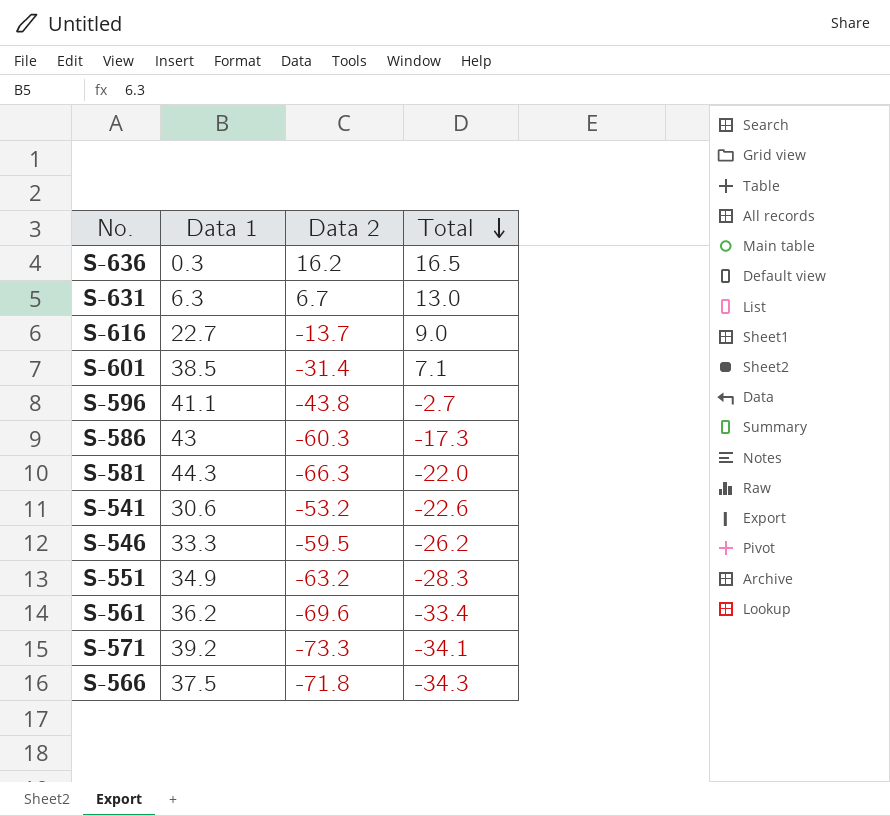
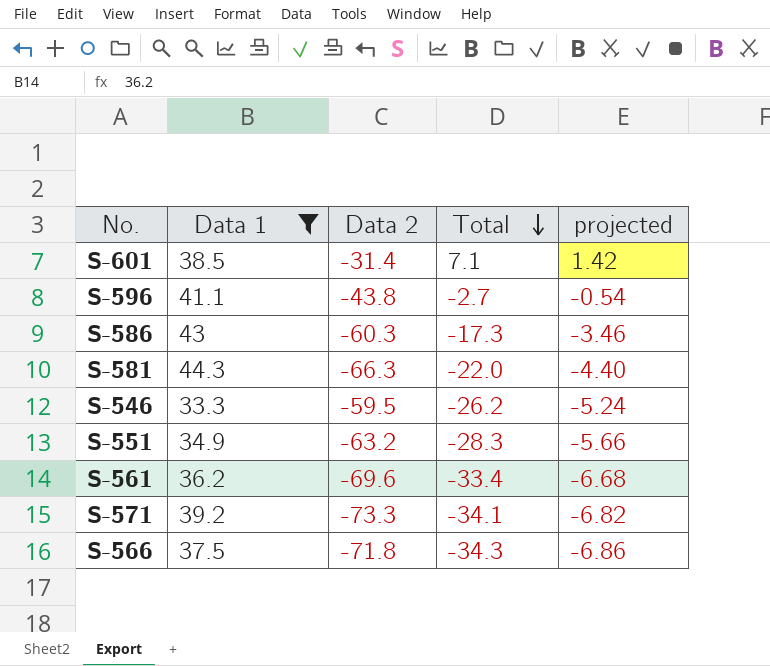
filter: none -> Data 1 >= 33.3
column projected | formula: none -> [Total] * 0.2

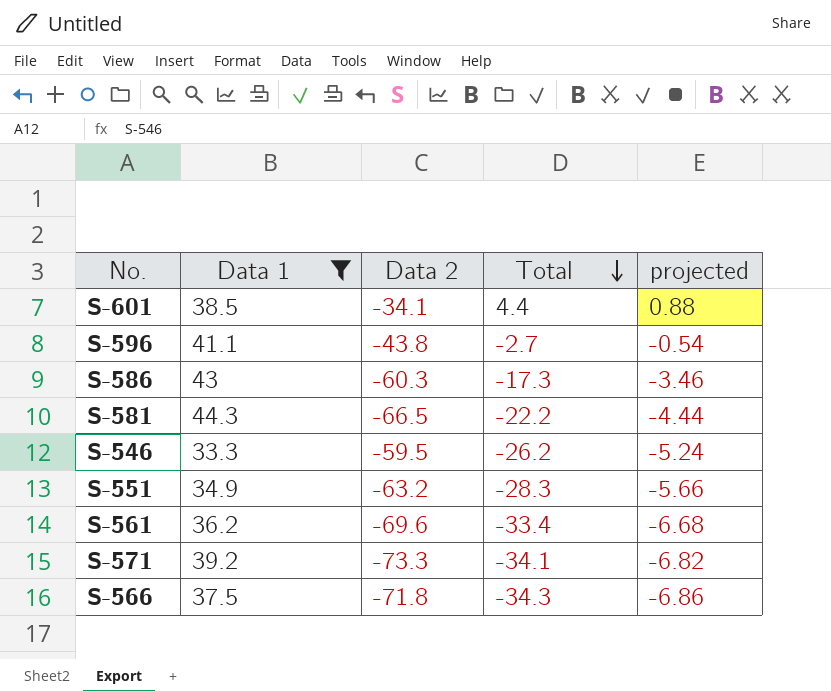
S-601 | Data 2: -31.4 -> -34.1
S-601 | Total: 7.1 -> 4.4
S-601 | projected: 1.42 -> 0.88
S-581 | Data 2: -66.3 -> -66.5
S-581 | Total: -22.0 -> -22.2
S-581 | projected: -4.40 -> -4.44

